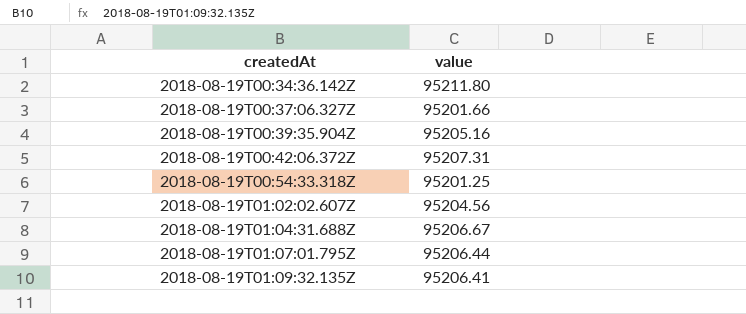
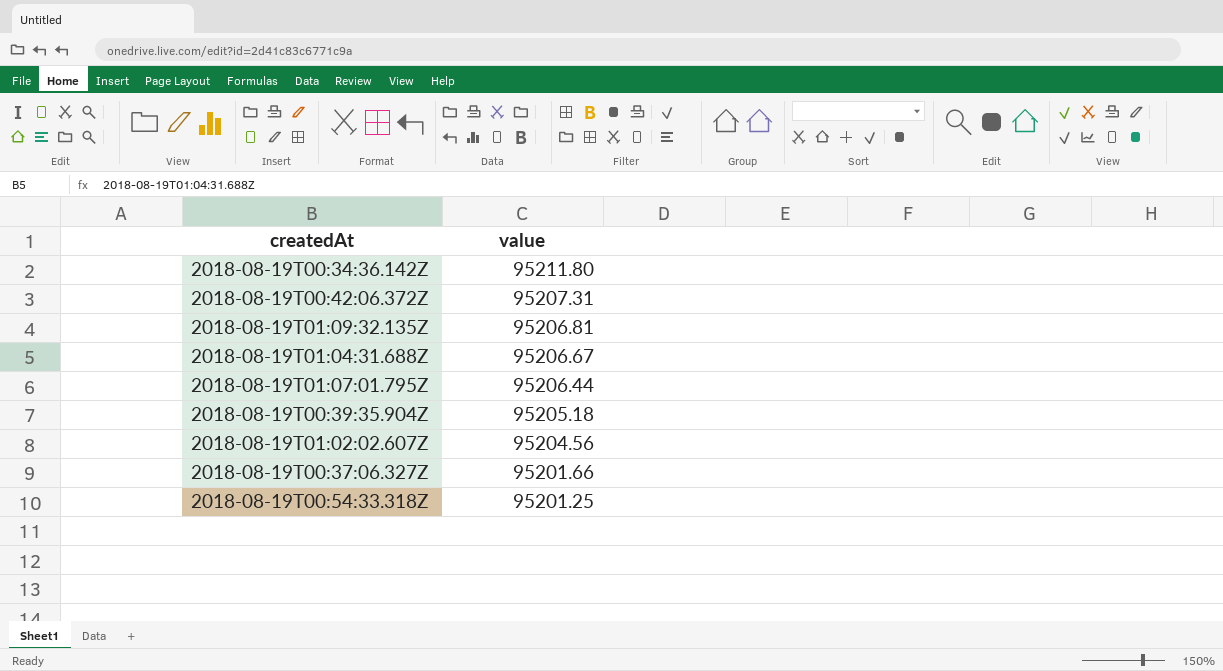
row order: createdAt ascending -> value descending
2018-08-19T01:09:32.135Z | value: 95206.41 -> 95206.81
2018-08-19T00:39:35.904Z | value: 95205.16 -> 95205.18

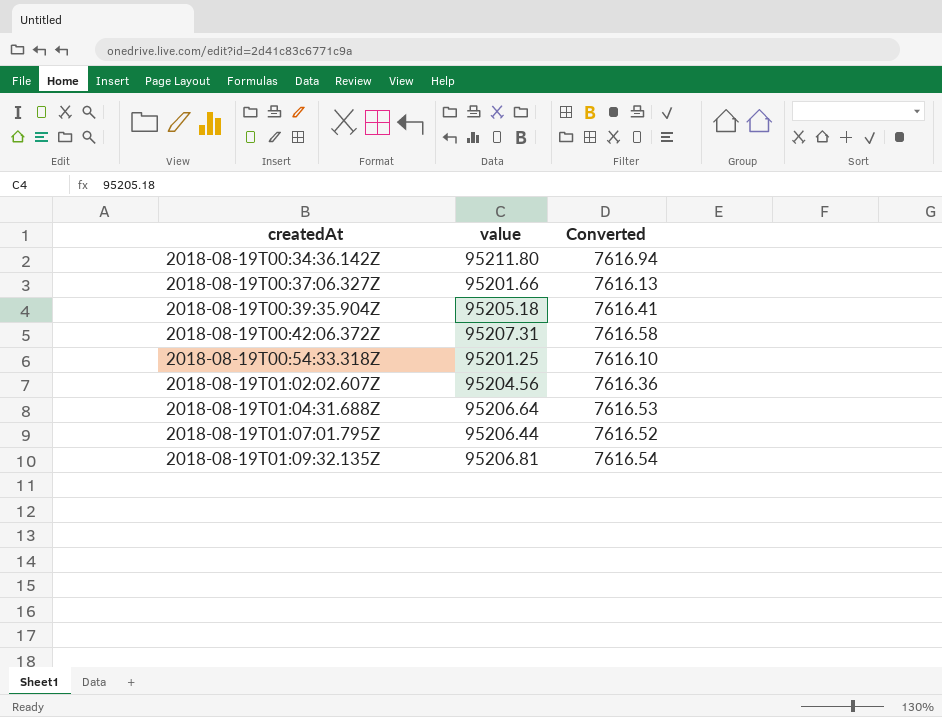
row order: value descending -> createdAt ascending
column Converted | formula: none -> [value] * 0.08
2018-08-19T01:04:31.688Z | value: 95206.67 -> 95206.64

